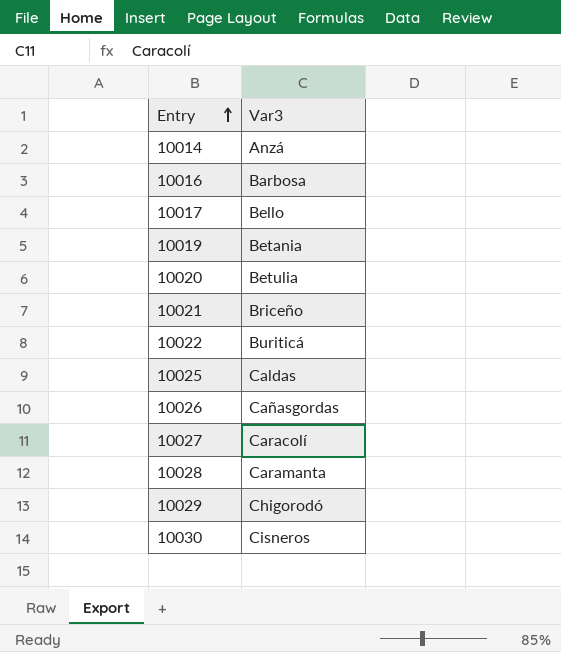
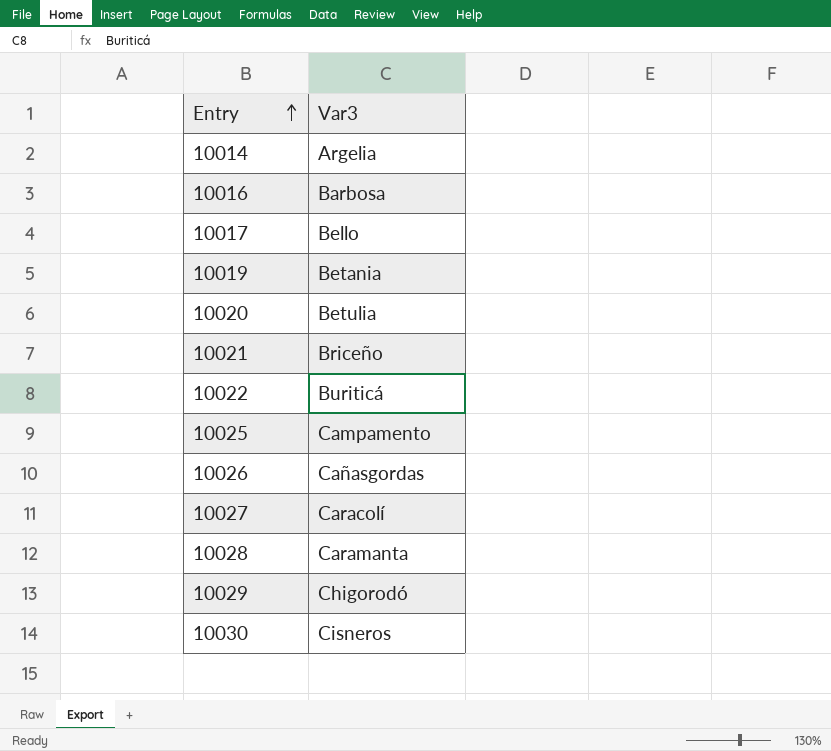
10014 | Var3: Anzá -> Argelia
10025 | Var3: Caldas -> Campamento

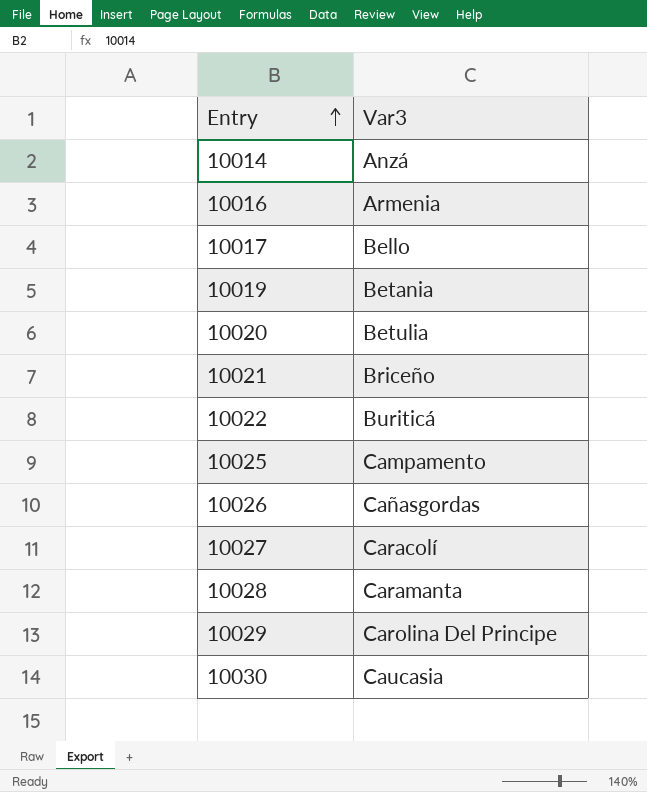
10014 | Var3: Argelia -> Anzá
10016 | Var3: Barbosa -> Armenia
10029 | Var3: Chigorodó -> Carolina Del Principe
10030 | Var3: Cisneros -> Caucasia

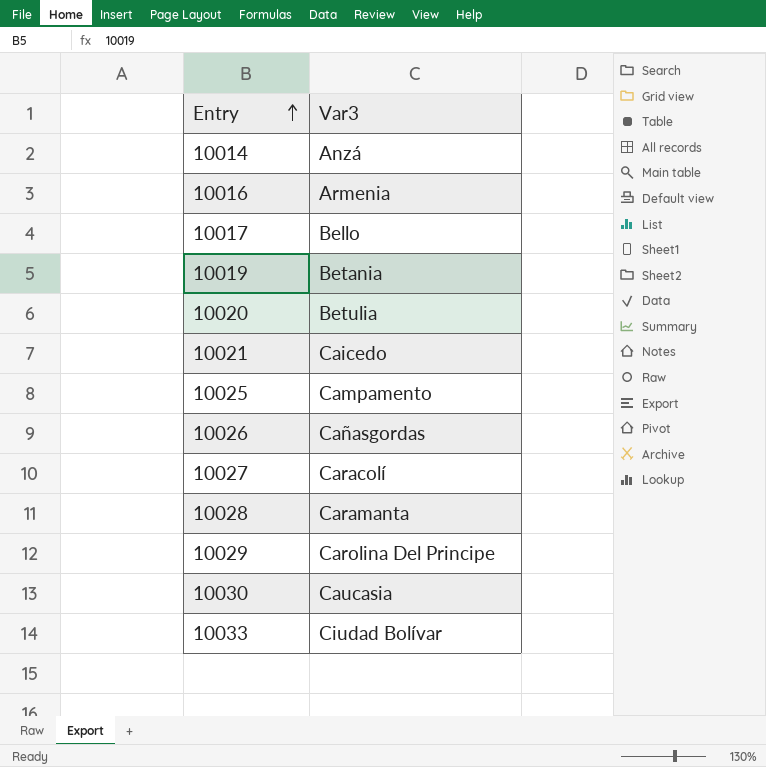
row 10022: Buriticá -> none
10021 | Var3: Briceño -> Caicedo
row 10033: none -> Ciudad Bolívar

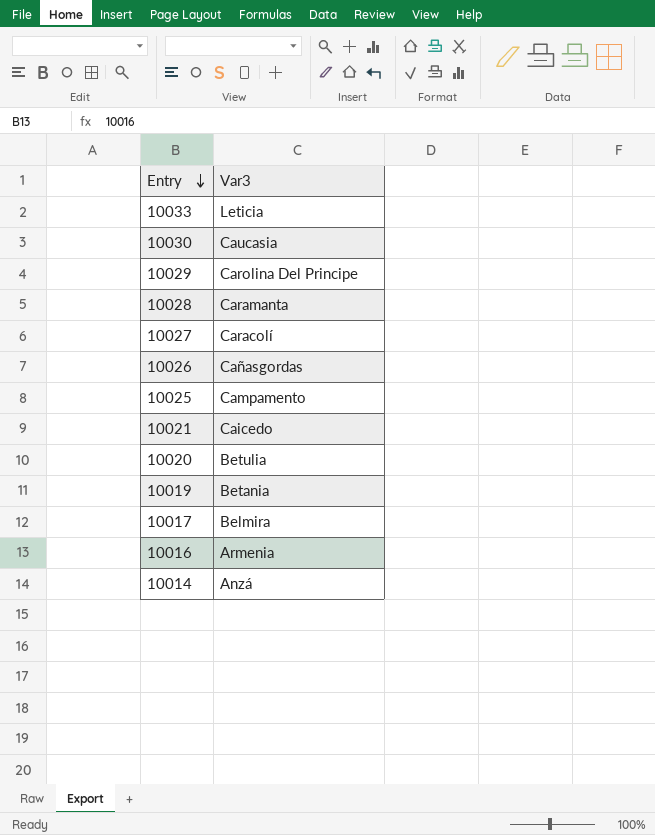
row order: Entry ascending -> Entry descending
10033 | Var3: Ciudad Bolívar -> Leticia
10017 | Var3: Bello -> Belmira

